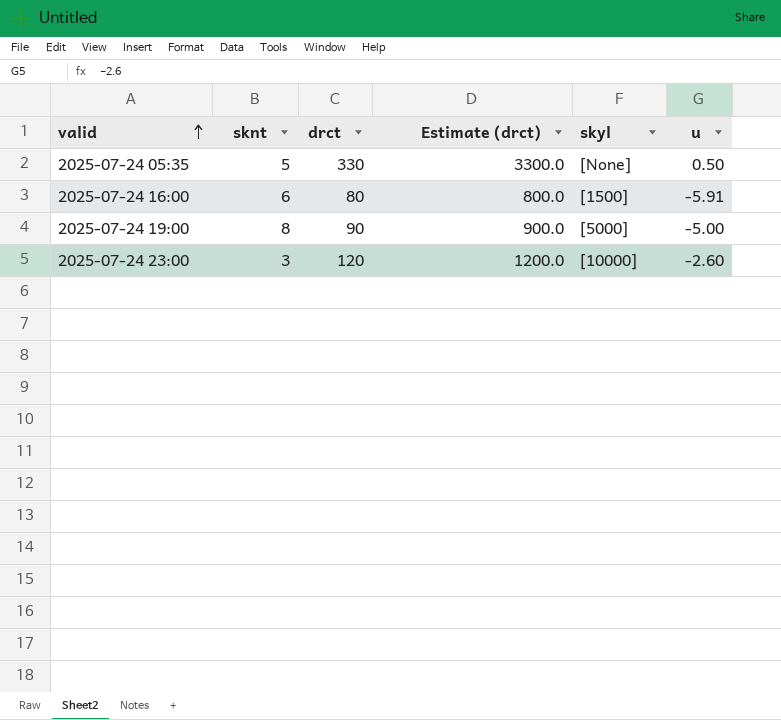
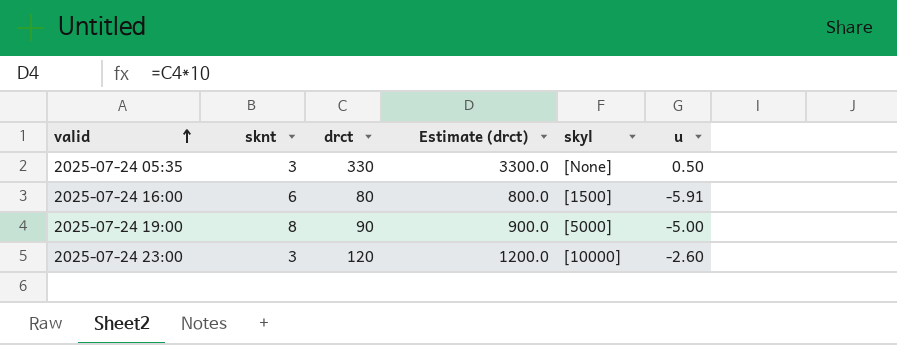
2025-07-24 05:35 | sknt: 5 -> 3

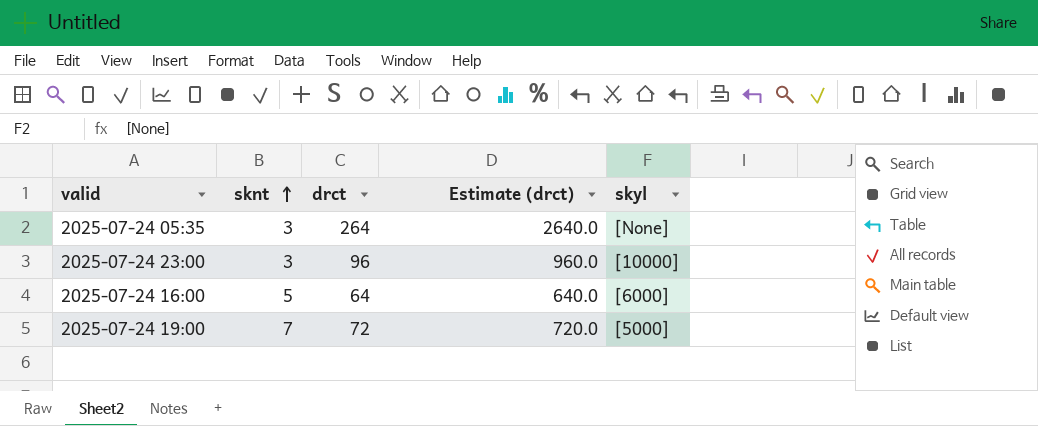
row order: valid ascending -> sknt ascending
column u | position: 6 -> none
2025-07-24 05:35 | drct: 330 -> 264
2025-07-24 05:35 | Estimate (drct): 3300.0 -> 2640.0
2025-07-24 23:00 | drct: 120 -> 96
2025-07-24 23:00 | Estimate (drct): 1200.0 -> 960.0
2025-07-24 16:00 | sknt: 6 -> 5
2025-07-24 16:00 | drct: 80 -> 64
2025-07-24 16:00 | Estimate (drct): 800.0 -> 640.0
2025-07-24 16:00 | skyl: [1500] -> [6000]
2025-07-24 19:00 | sknt: 8 -> 7
2025-07-24 19:00 | drct: 90 -> 72
2025-07-24 19:00 | Estimate (drct): 900.0 -> 720.0

